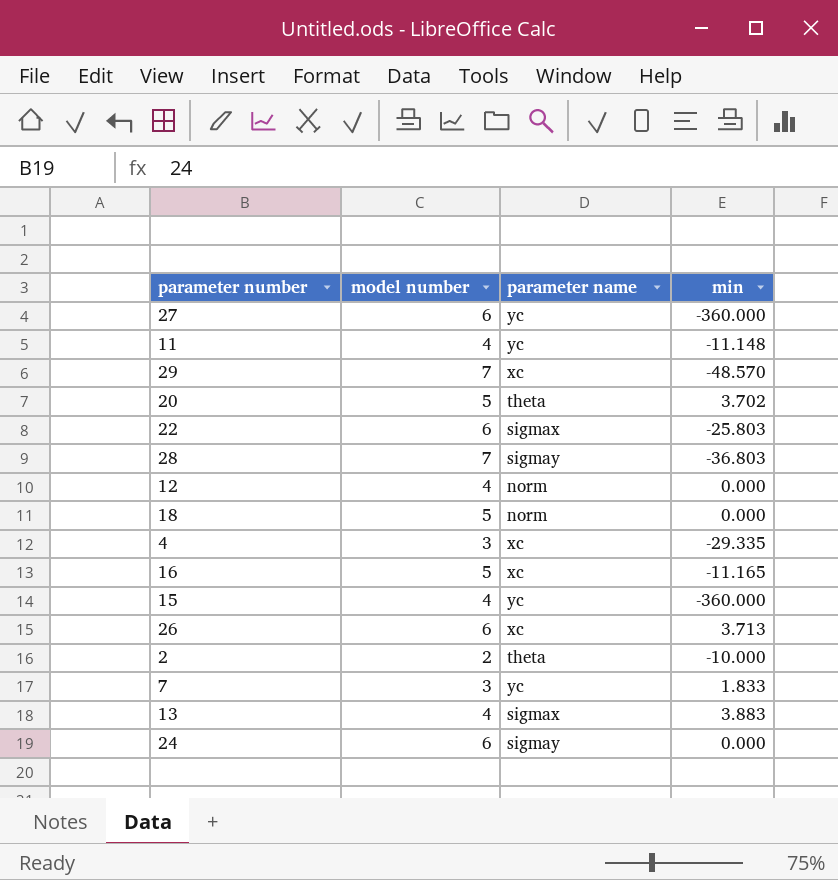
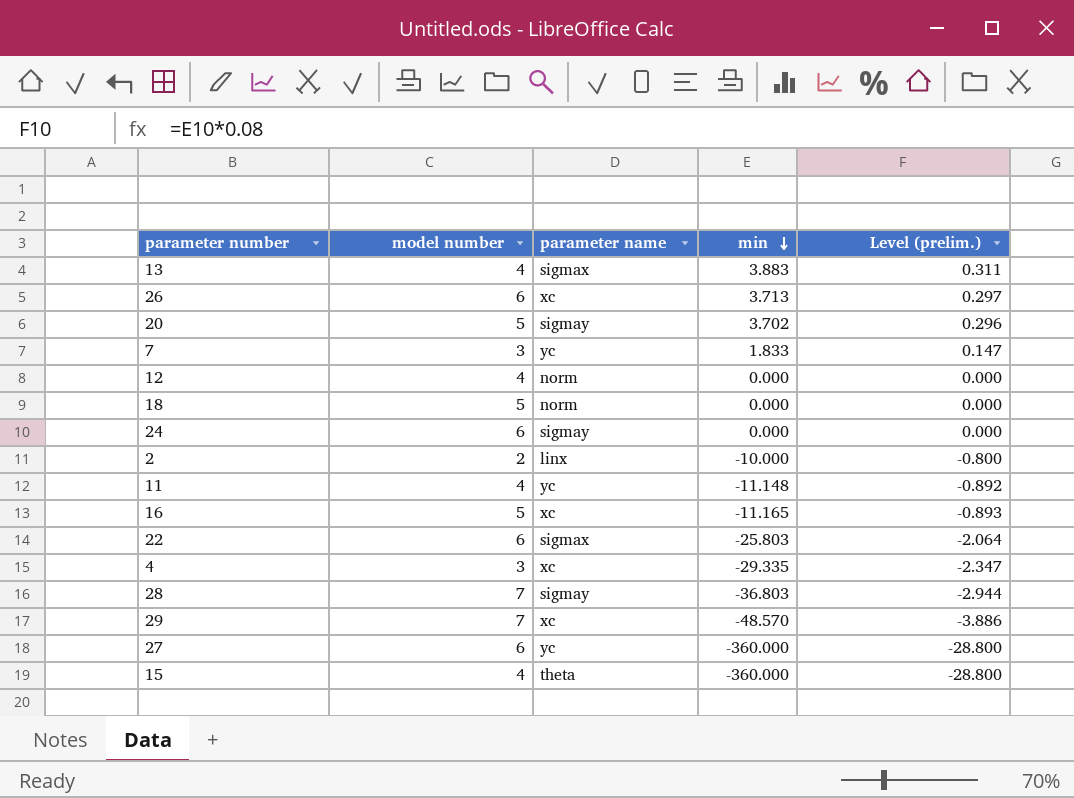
row order: none -> min descending
column Level (prelim.) | formula: none -> [min] * 0.08
20 | parameter name: theta -> sigmay
2 | parameter name: theta -> linx
15 | parameter name: yc -> theta

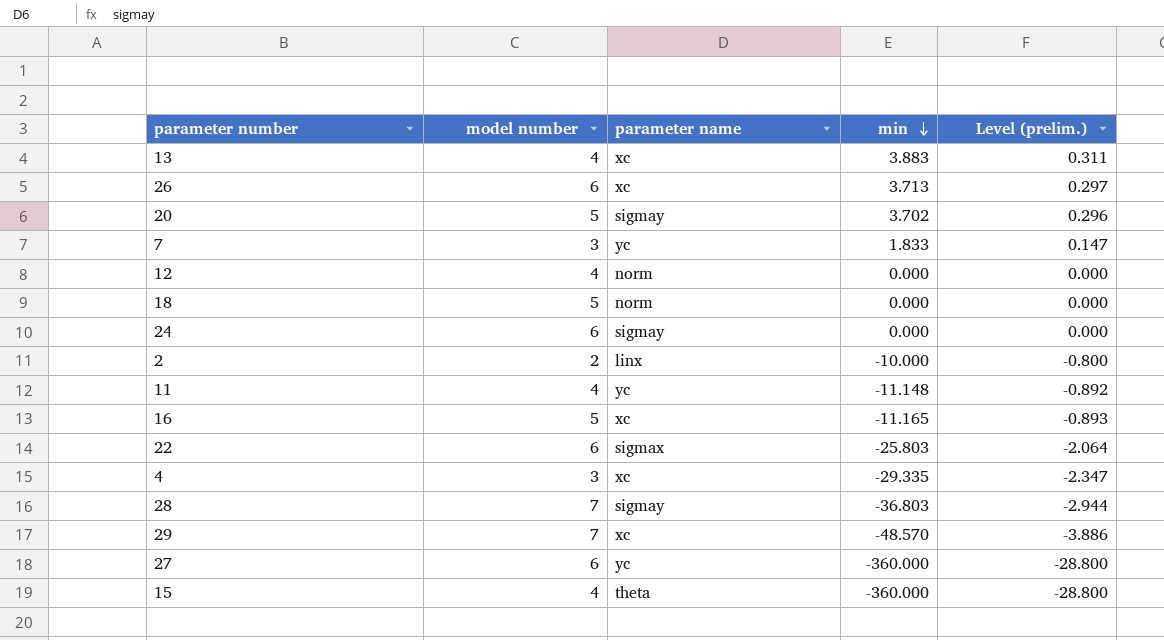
13 | parameter name: sigmax -> xc

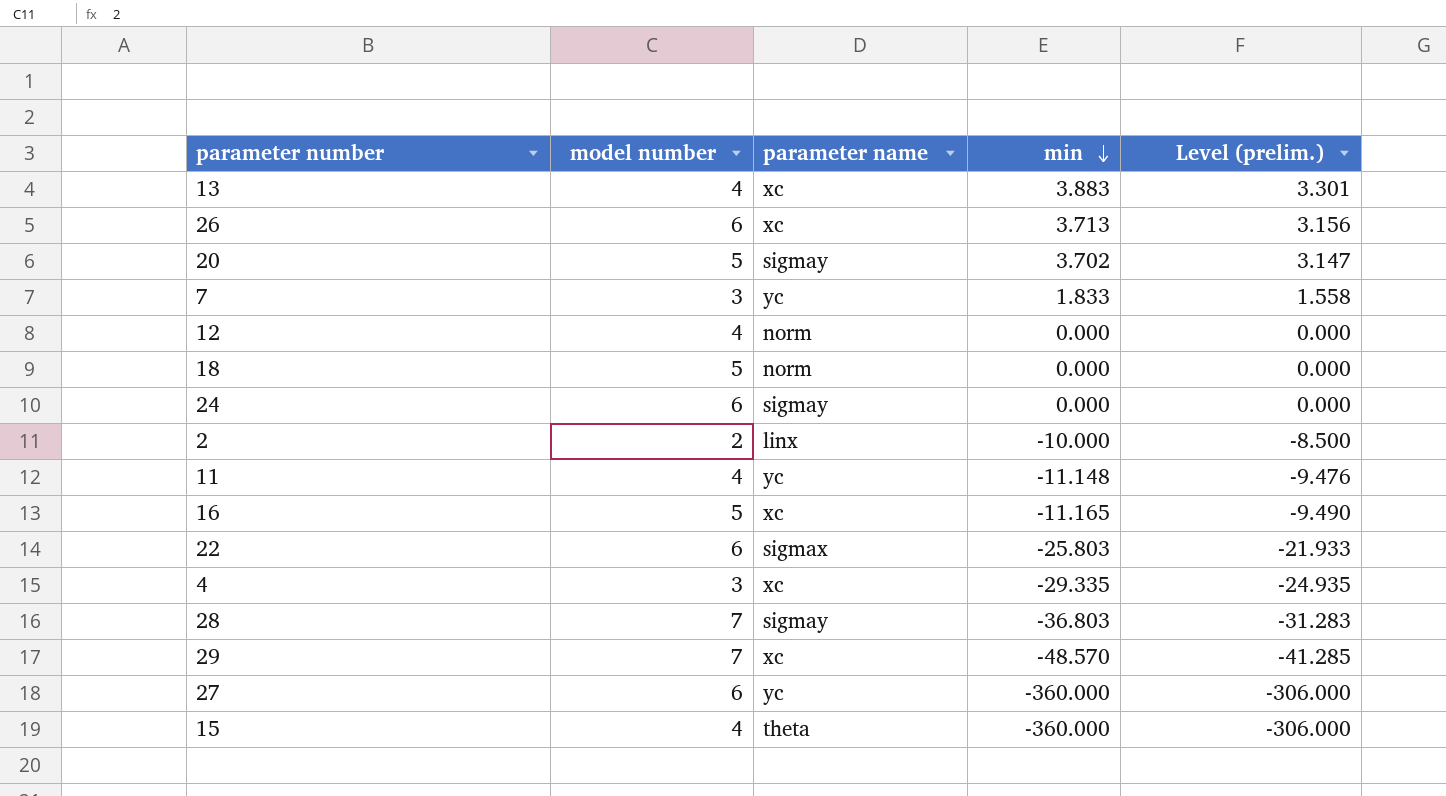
column Level (prelim.) | formula: [min] * 0.08 -> [min] * 0.85

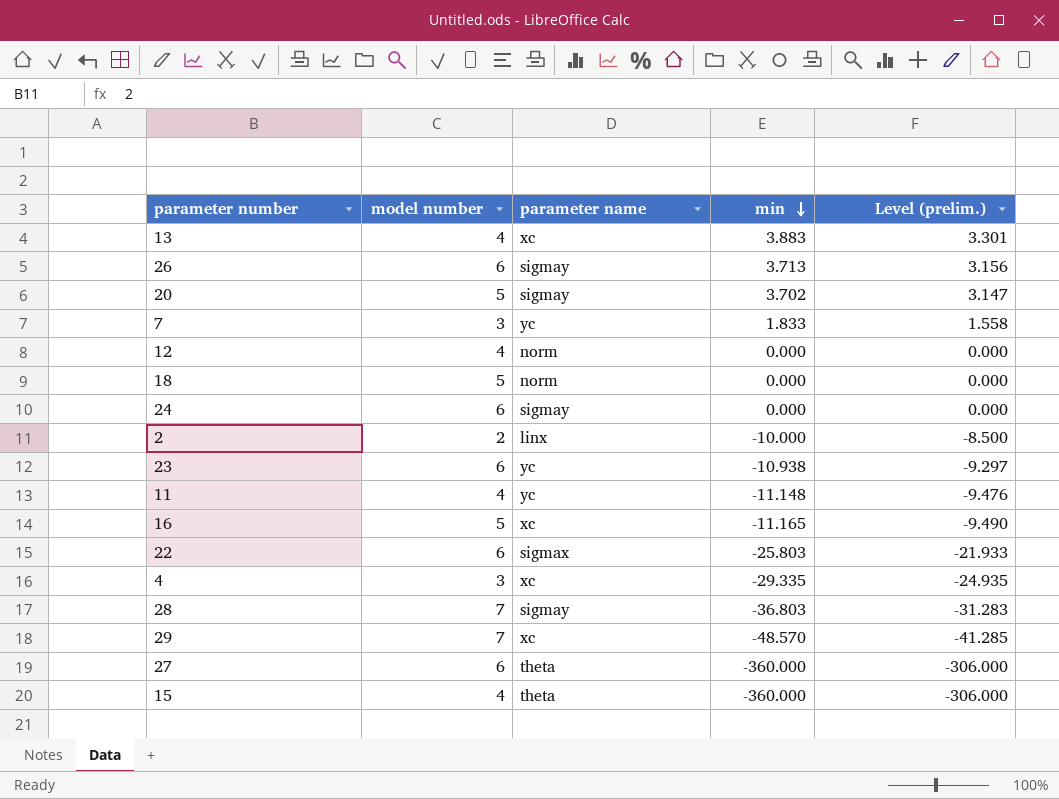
26 | parameter name: xc -> sigmay
row 23: none -> 6 | yc | -10.938 | -9.297
27 | parameter name: yc -> theta

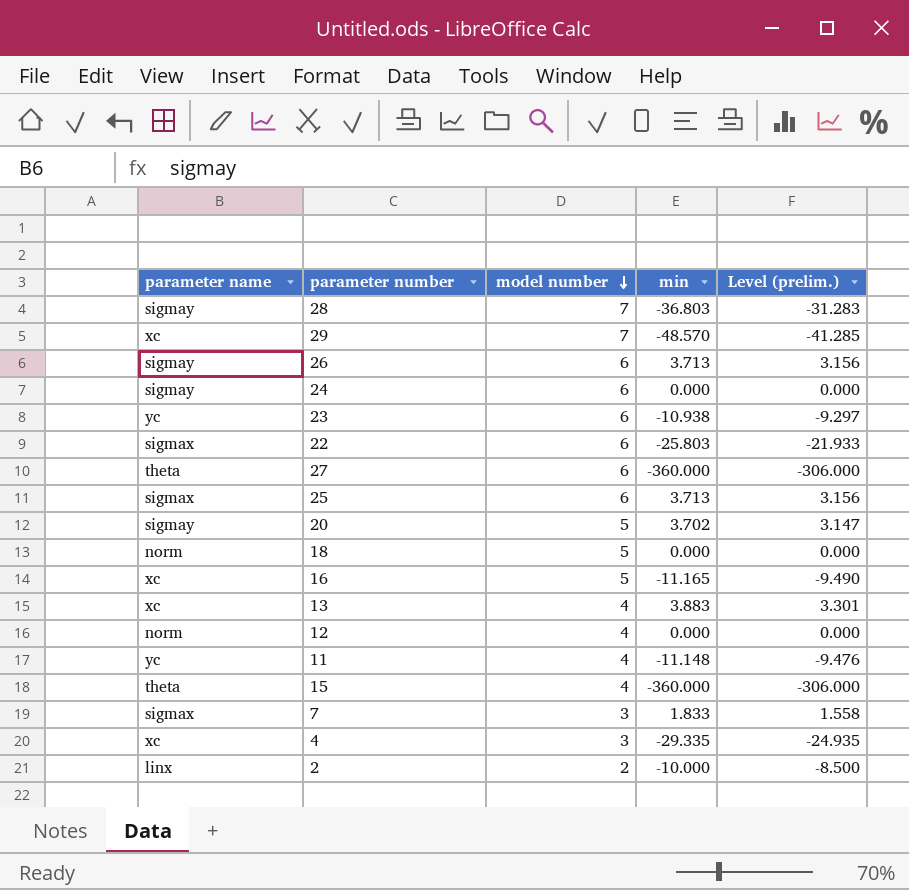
row order: min descending -> model number descending
column parameter name | position: 3 -> 1
row 25: none -> sigmax | 6 | 3.713 | 3.156
7 | parameter name: yc -> sigmax

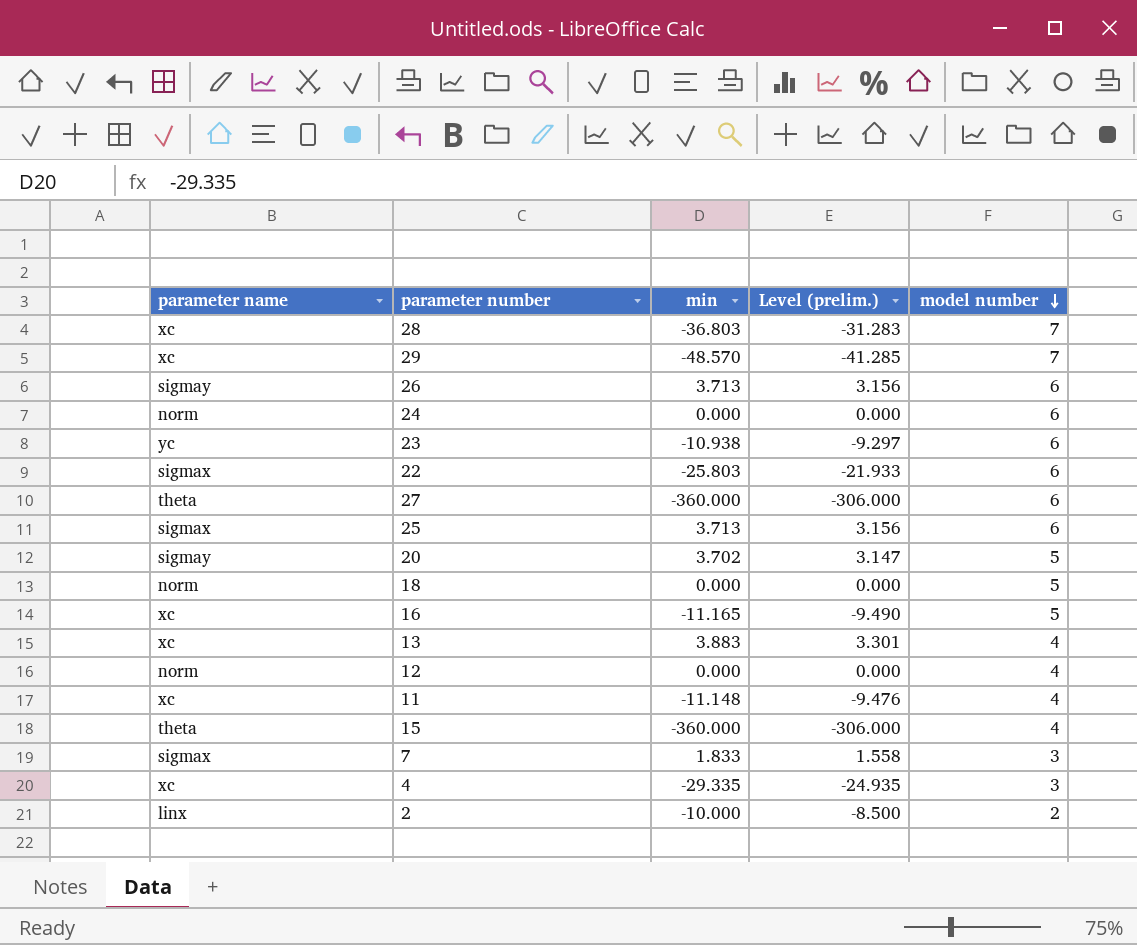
column model number | position: 3 -> 5
28 | parameter name: sigmay -> xc
24 | parameter name: sigmay -> norm
11 | parameter name: yc -> xc

